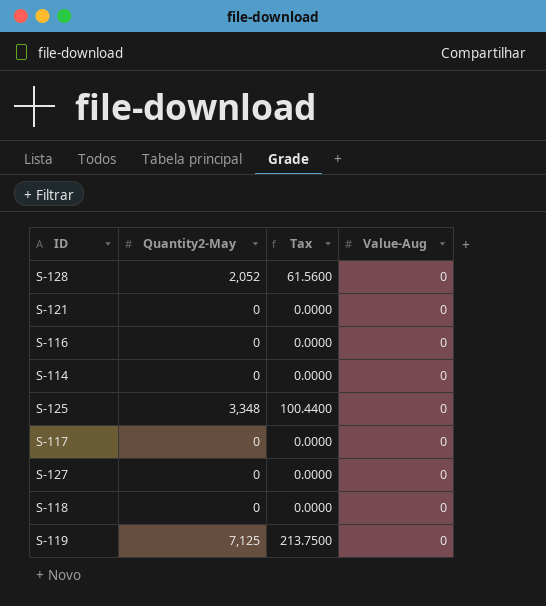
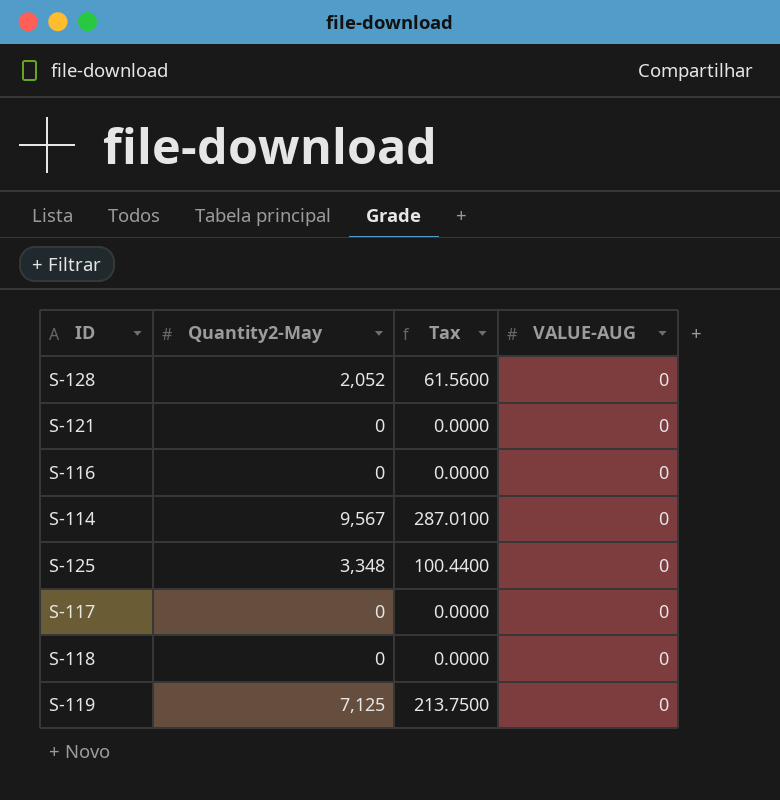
column name: Value-Aug -> VALUE-AUG
row S-127: 0 | 0.0000 | 0 -> none
S-114 | Quantity2-May: 0 -> 9,567
S-114 | Tax: 0.0000 -> 287.0100

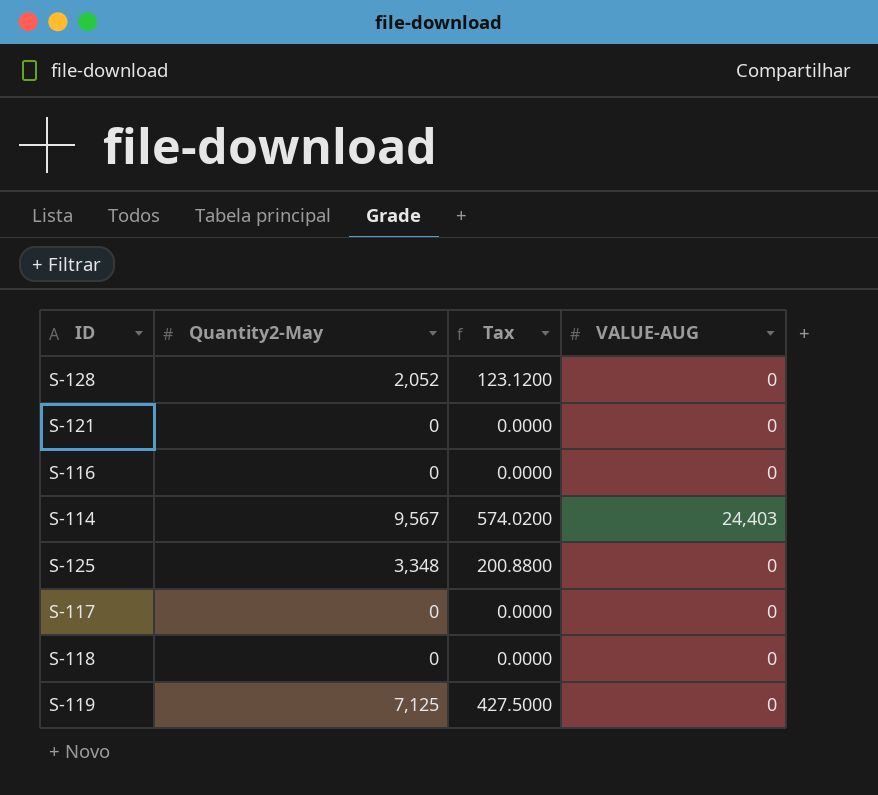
column Tax | formula: [Quantity2-May] * 0.03 -> [Quantity2-May] * 0.06
S-114 | VALUE-AUG: 0 -> 24,403

